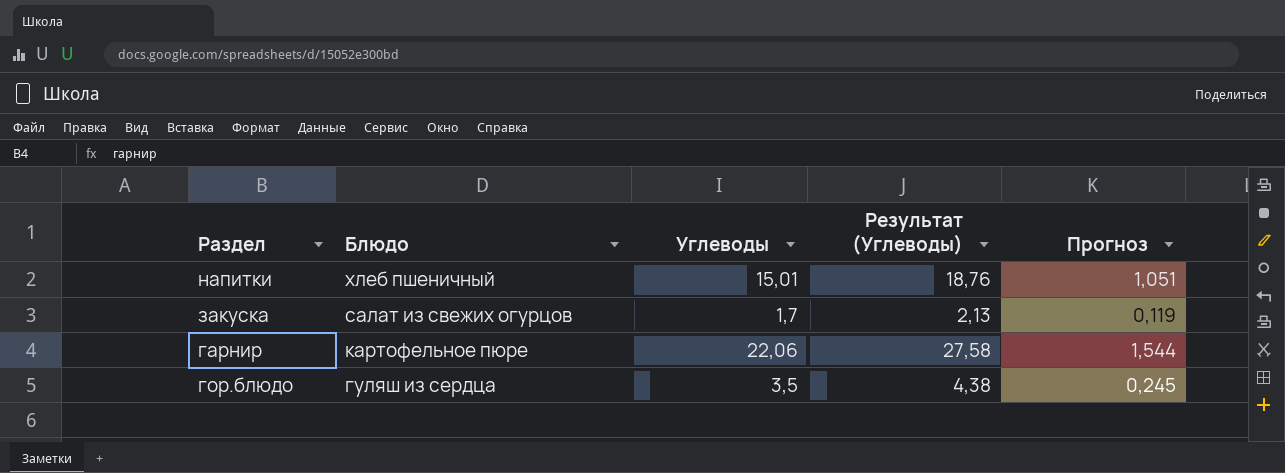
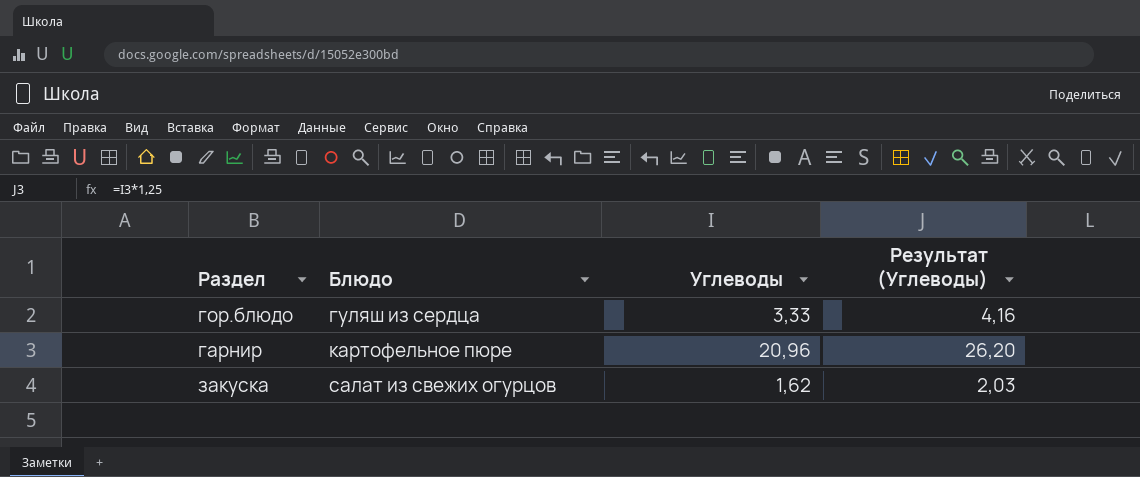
row order: Блюдо descending -> Блюдо ascending
column Прогноз | formula: [Углеводы] * 0,07 -> none
row напитки: хлеб пшеничный | 15,01 | 18,76 | 1,051 -> none
гор.блюдо | Углеводы: 3,5 -> 3,33
гор.блюдо | Результат (Углеводы): 4,38 -> 4,16
гарнир | Углеводы: 22,06 -> 20,96
гарнир | Результат (Углеводы): 27,58 -> 26,20
закуска | Углеводы: 1,7 -> 1,62
закуска | Результат (Углеводы): 2,13 -> 2,03

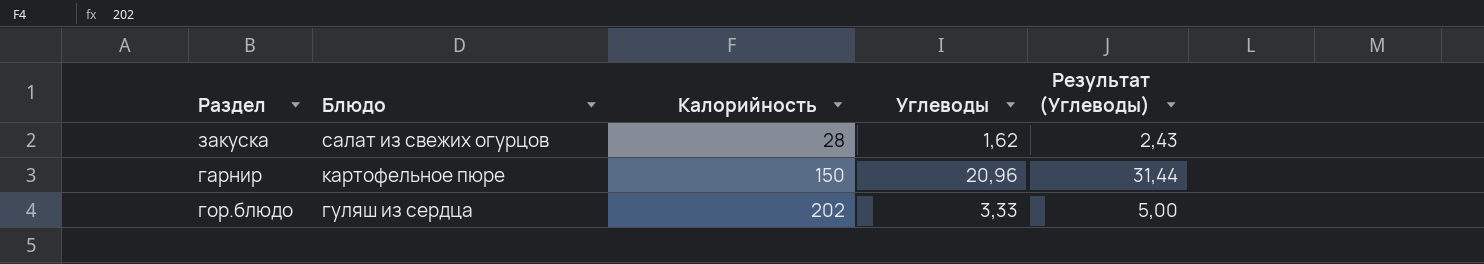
row order: Блюдо ascending -> Блюдо descending
column Калорийность | position: none -> 3
column Результат (Углеводы) | formula: [Углеводы] * 1,25 -> [Углеводы] * 1,5

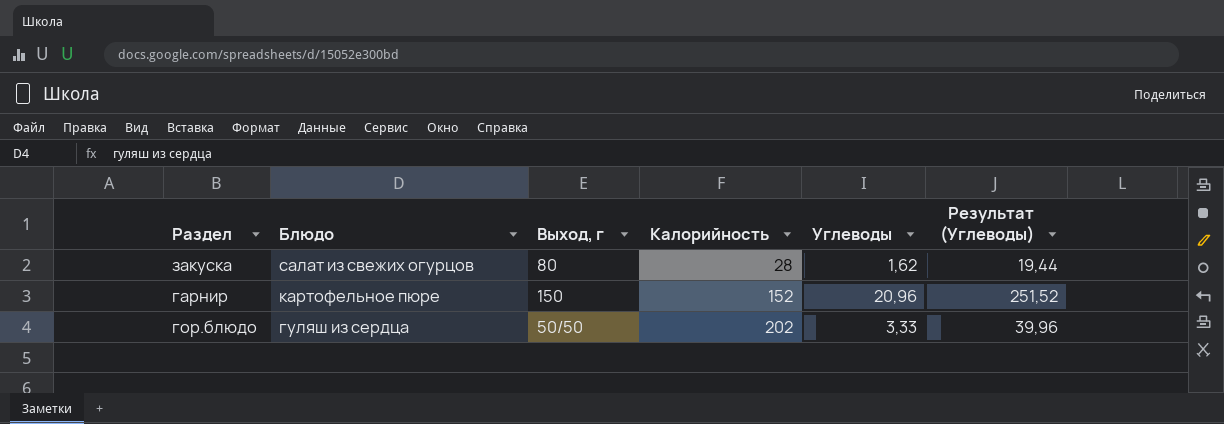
column Выход, г | position: none -> 3
column Результат (Углеводы) | formula: [Углеводы] * 1,5 -> [Углеводы] * 12
гарнир | Калорийность: 150 -> 152

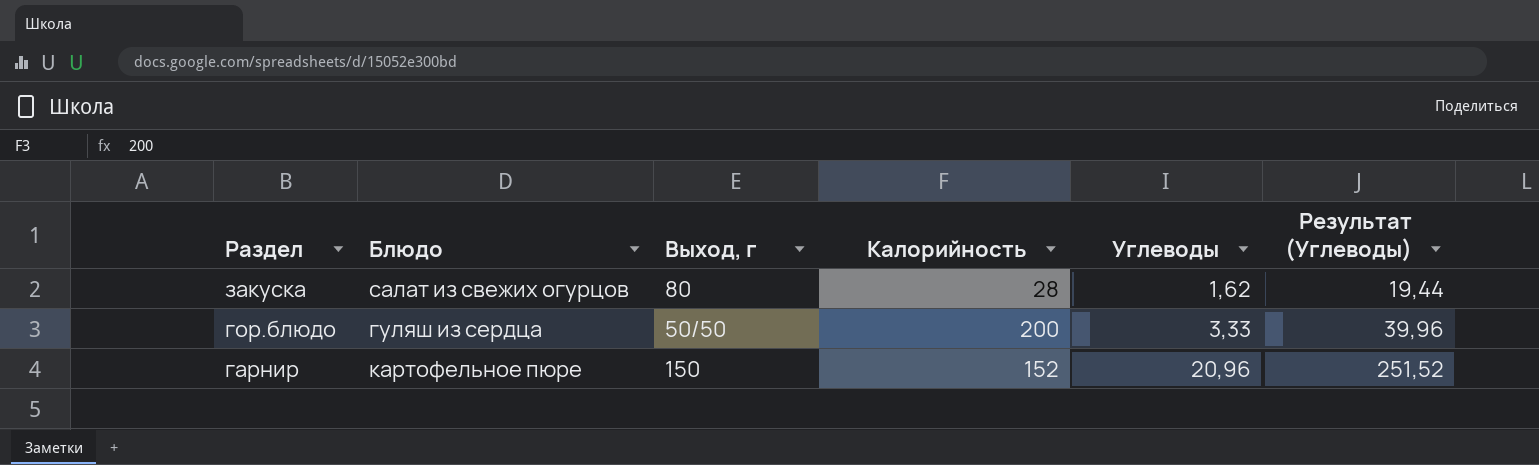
row order: Блюдо descending -> Раздел descending
гор.блюдо | Калорийность: 202 -> 200

